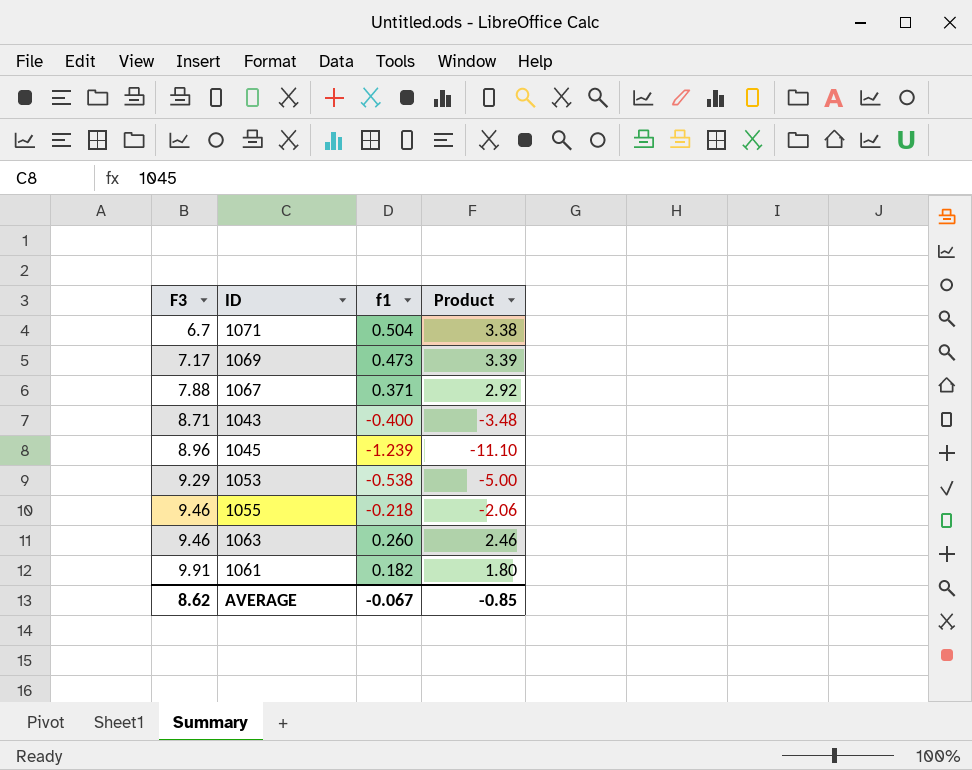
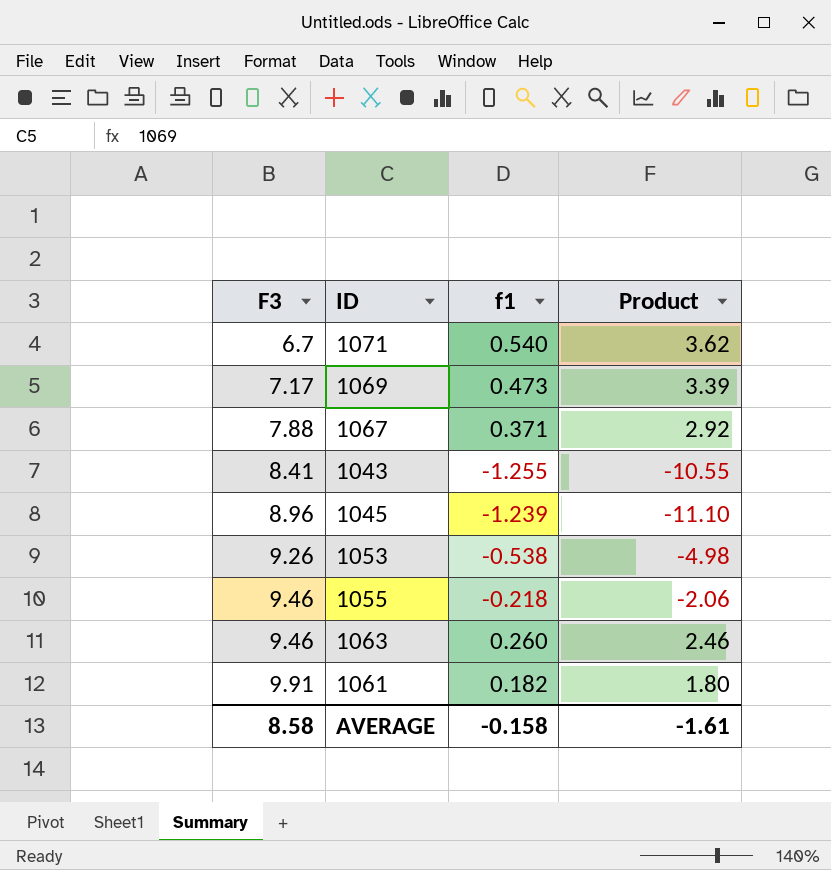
1071 | f1: 0.504 -> 0.540
1071 | Product: 3.38 -> 3.62
1043 | F3: 8.71 -> 8.41
1043 | f1: -0.400 -> -1.255
1043 | Product: -3.48 -> -10.55
1053 | F3: 9.29 -> 9.26
1053 | Product: -5.00 -> -4.98
AVERAGE | F3: 8.62 -> 8.58
AVERAGE | f1: -0.067 -> -0.158
AVERAGE | Product: -0.85 -> -1.61

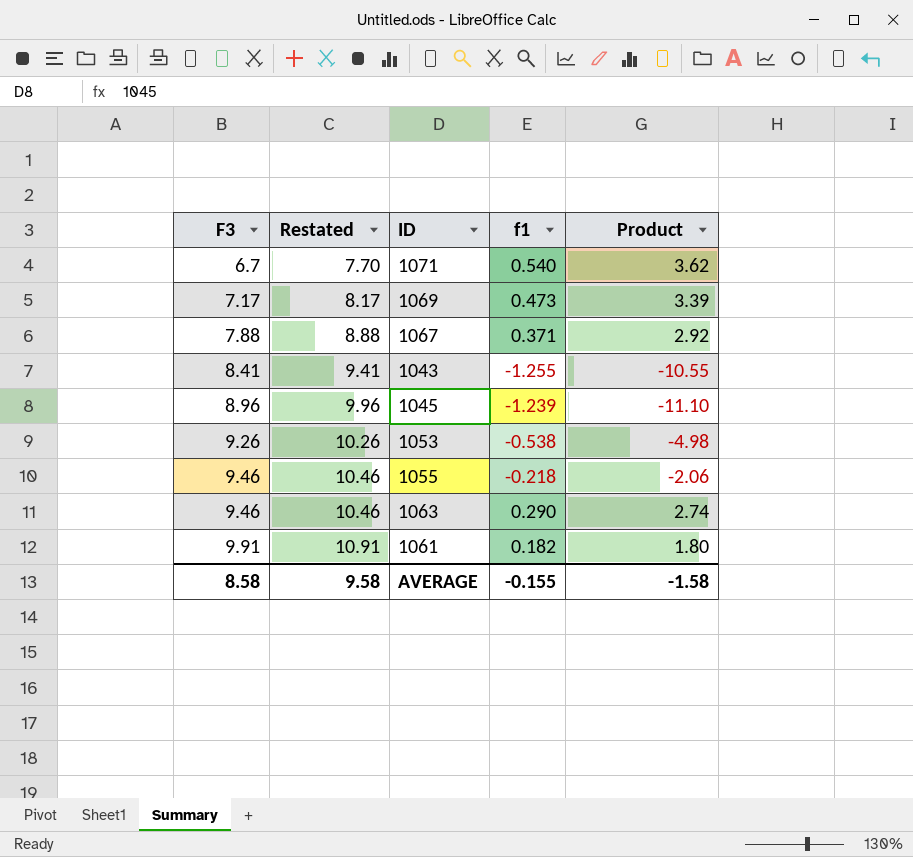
column Restated | formula: none -> [F3] + 1
1063 | f1: 0.260 -> 0.290
1063 | Product: 2.46 -> 2.74
AVERAGE | f1: -0.158 -> -0.155
AVERAGE | Product: -1.61 -> -1.58

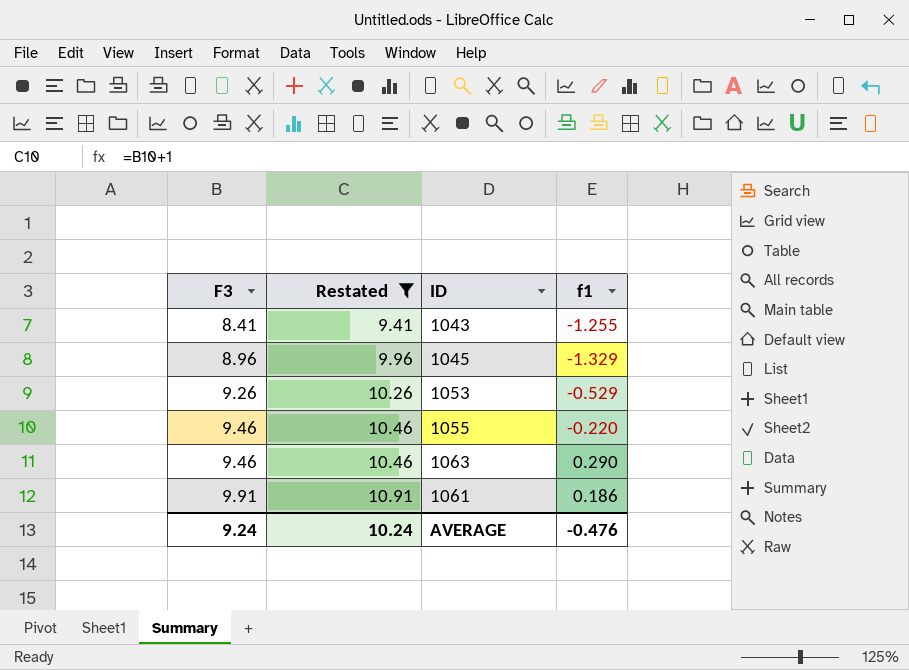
filter: none -> Restated >= 9.41
column Product | formula: [F3] * [f1] -> none
1045 | f1: -1.239 -> -1.329
1053 | f1: -0.538 -> -0.529
1055 | f1: -0.218 -> -0.220
1061 | f1: 0.182 -> 0.186
AVERAGE | F3: 8.58 -> 9.24
AVERAGE | Restated: 9.58 -> 10.24
AVERAGE | f1: -0.155 -> -0.476

